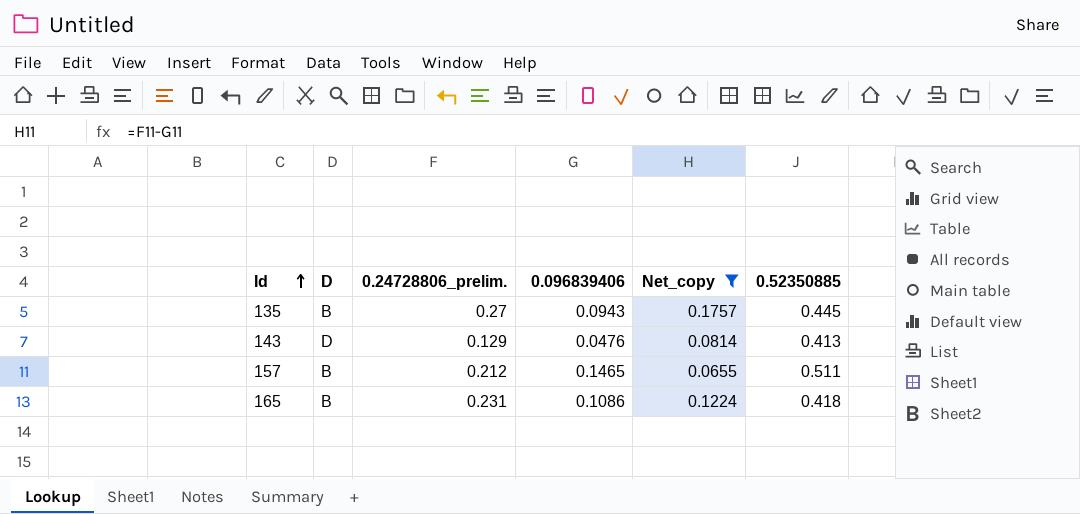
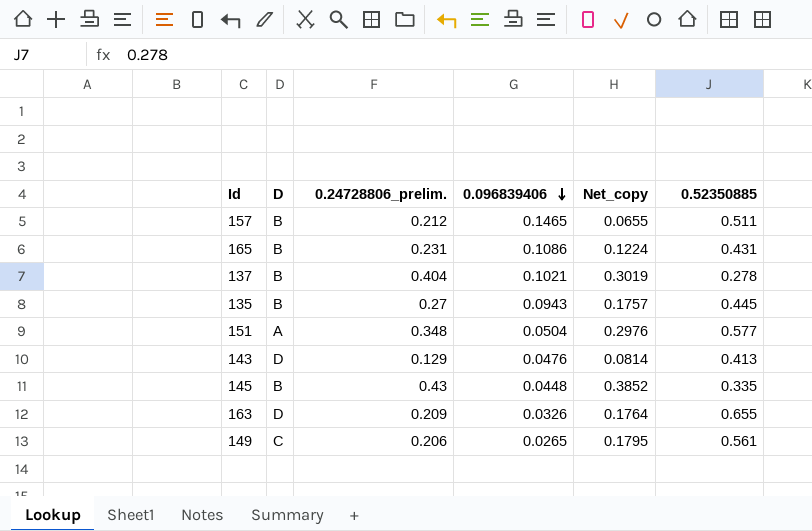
filter: Net_copy <= 0.1757 -> none
row order: Id ascending -> 0.096839406 descending
165 | 0.52350885: 0.418 -> 0.431

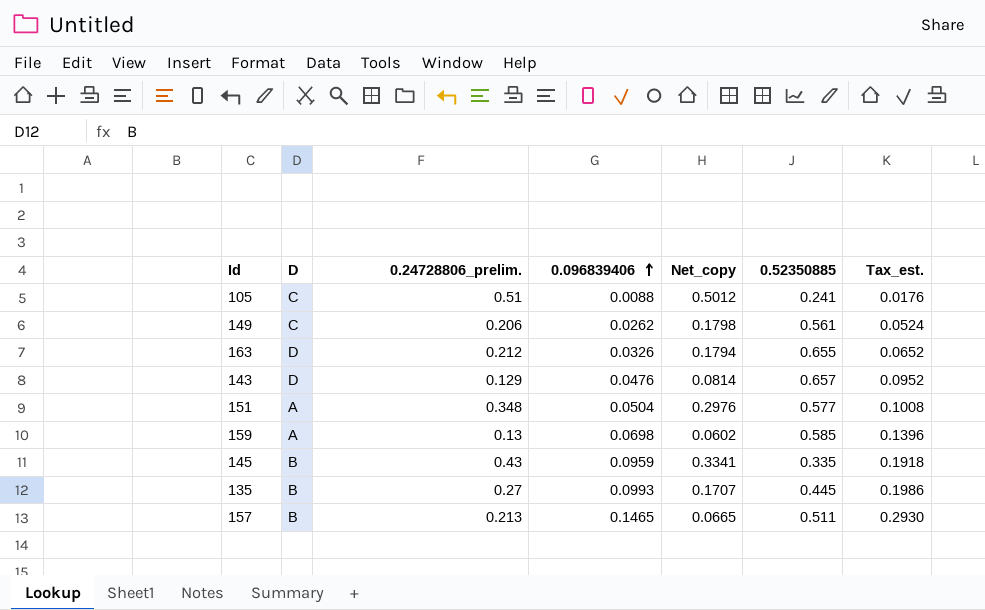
row order: 0.096839406 descending -> 0.096839406 ascending
column Tax_est. | formula: none -> [0.096839406] * 2
row 165: B | 0.231 | 0.1086 | 0.1224 | 0.431 -> none
row 137: B | 0.404 | 0.1021 | 0.3019 | 0.278 -> none
row 105: none -> C | 0.51 | 0.0088 | 0.5012 | 0.241 | 0.0176
149 | 0.096839406: 0.0265 -> 0.0262
149 | Net_copy: 0.1795 -> 0.1798
163 | 0.24728806_prelim.: 0.209 -> 0.212
163 | Net_copy: 0.1764 -> 0.1794
143 | 0.52350885: 0.413 -> 0.657
row 159: none -> A | 0.13 | 0.0698 | 0.0602 | 0.585 | 0.1396
145 | 0.096839406: 0.0448 -> 0.0959
145 | Net_copy: 0.3852 -> 0.3341
135 | 0.096839406: 0.0943 -> 0.0993
135 | Net_copy: 0.1757 -> 0.1707
157 | 0.24728806_prelim.: 0.212 -> 0.213
157 | Net_copy: 0.0655 -> 0.0665

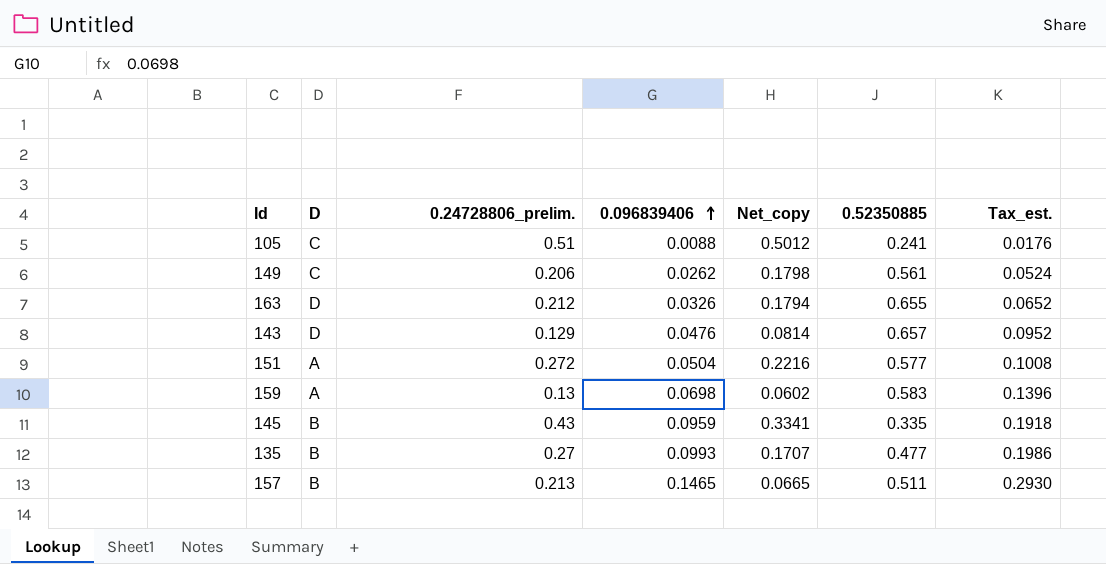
151 | 0.24728806_prelim.: 0.348 -> 0.272
151 | Net_copy: 0.2976 -> 0.2216
159 | 0.52350885: 0.585 -> 0.583
135 | 0.52350885: 0.445 -> 0.477

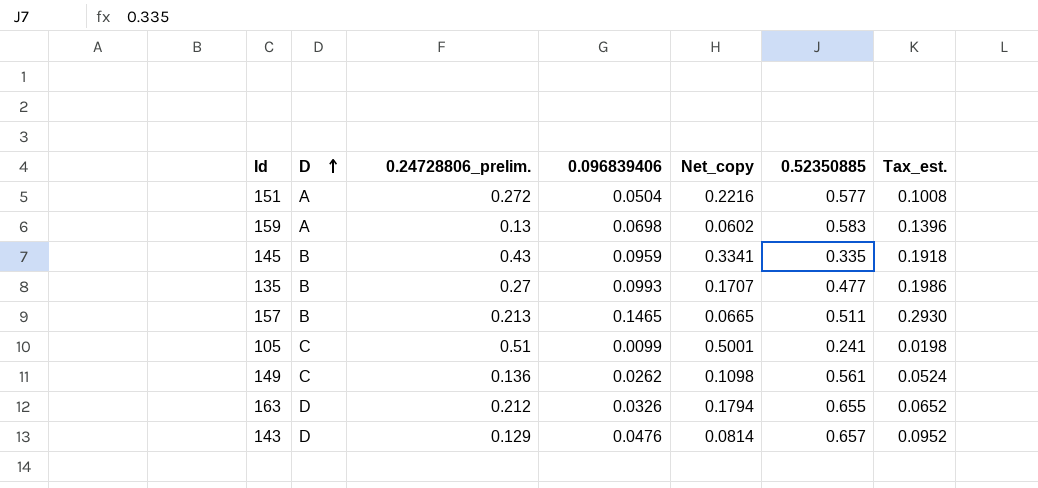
row order: 0.096839406 ascending -> D ascending
105 | 0.096839406: 0.0088 -> 0.0099
105 | Net_copy: 0.5012 -> 0.5001
105 | Tax_est.: 0.0176 -> 0.0198
149 | 0.24728806_prelim.: 0.206 -> 0.136
149 | Net_copy: 0.1798 -> 0.1098

